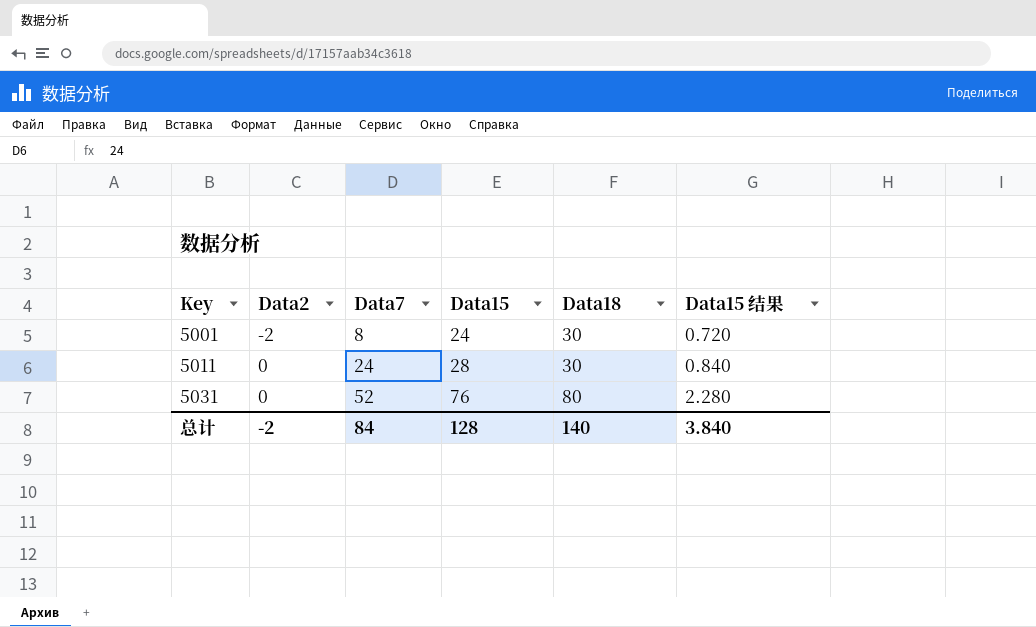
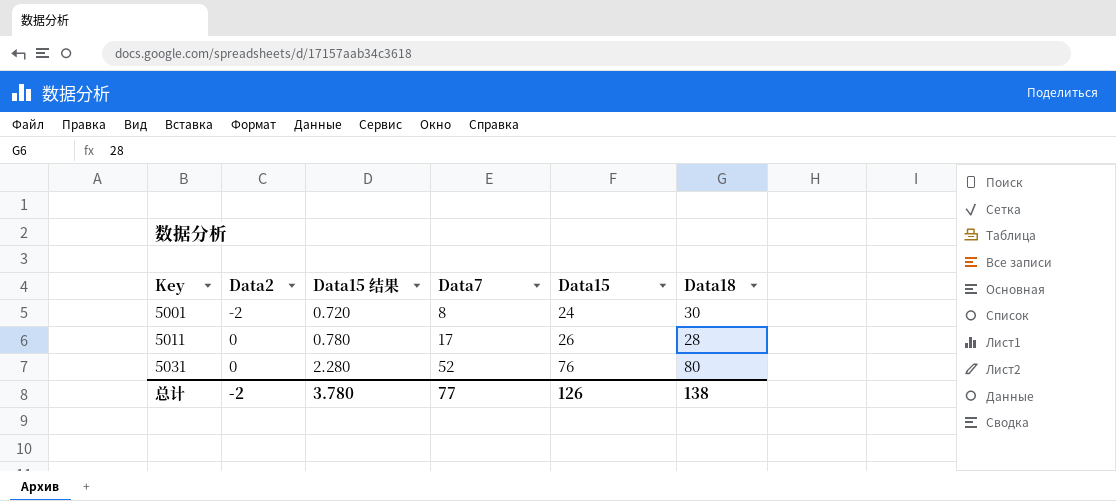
column Data15 结果 | position: 6 -> 3
5011 | Data15 结果: 0.840 -> 0.780
5011 | Data7: 24 -> 17
5011 | Data15: 28 -> 26
5011 | Data18: 30 -> 28
总计 | Data15 结果: 3.840 -> 3.780
总计 | Data7: 84 -> 77
总计 | Data15: 128 -> 126
总计 | Data18: 140 -> 138

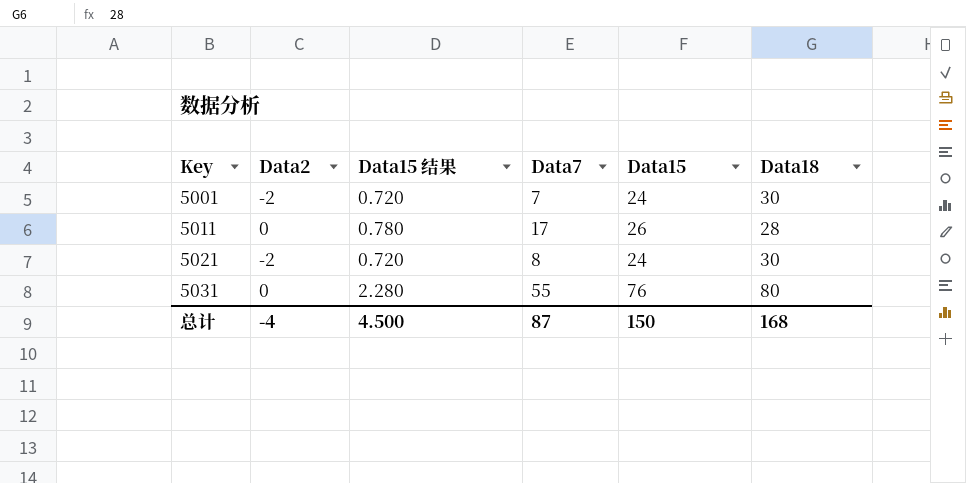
5001 | Data7: 8 -> 7
row 5021: none -> -2 | 0.720 | 8 | 24 | 30
5031 | Data7: 52 -> 55
总计 | Data2: -2 -> -4
总计 | Data15 结果: 3.780 -> 4.500
总计 | Data7: 77 -> 87
总计 | Data15: 126 -> 150
总计 | Data18: 138 -> 168

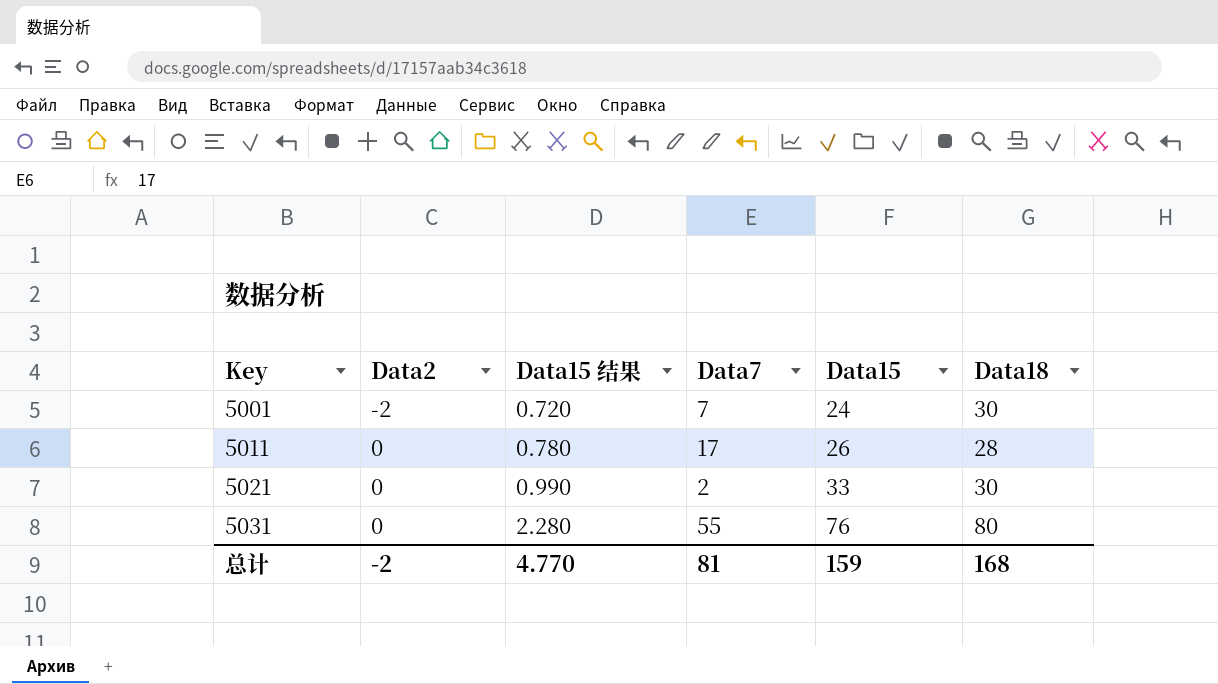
5021 | Data2: -2 -> 0
5021 | Data15 结果: 0.720 -> 0.990
5021 | Data7: 8 -> 2
5021 | Data15: 24 -> 33
总计 | Data2: -4 -> -2
总计 | Data15 结果: 4.500 -> 4.770
总计 | Data7: 87 -> 81
总计 | Data15: 150 -> 159

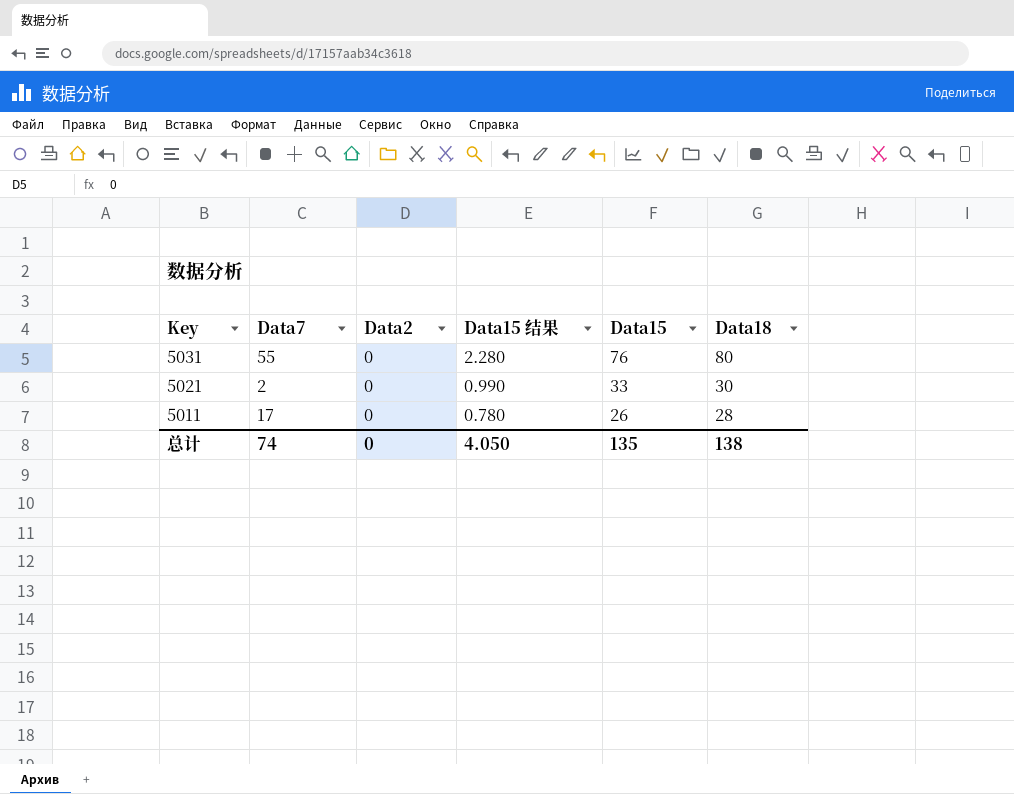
row order: Key ascending -> Key descending
column Data7 | position: 4 -> 2
row 5001: -2 | 0.720 | 7 | 24 | 30 -> none
总计 | Data7: 81 -> 74
总计 | Data2: -2 -> 0
总计 | Data15 结果: 4.770 -> 4.050
总计 | Data15: 159 -> 135
总计 | Data18: 168 -> 138

